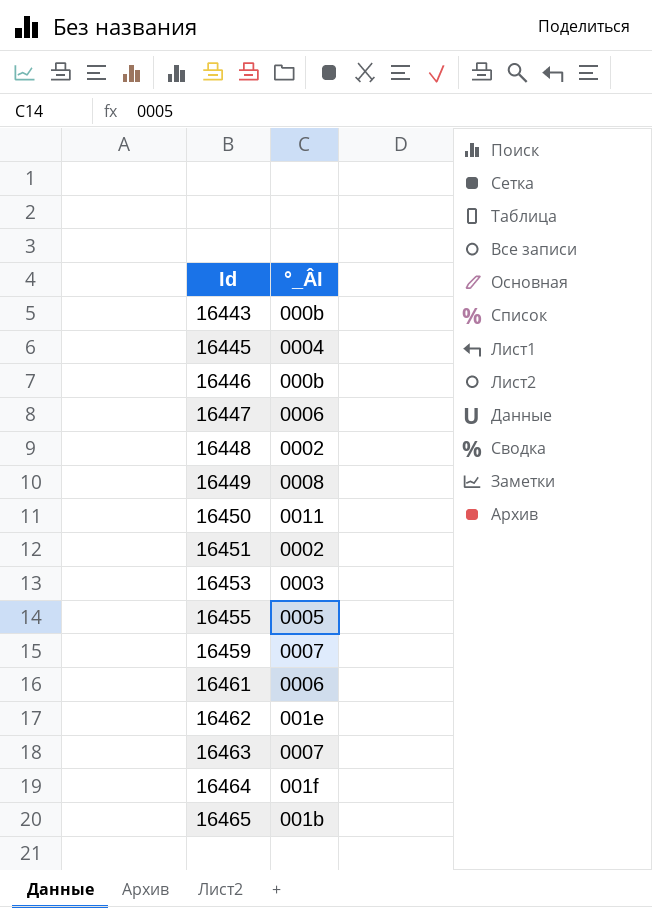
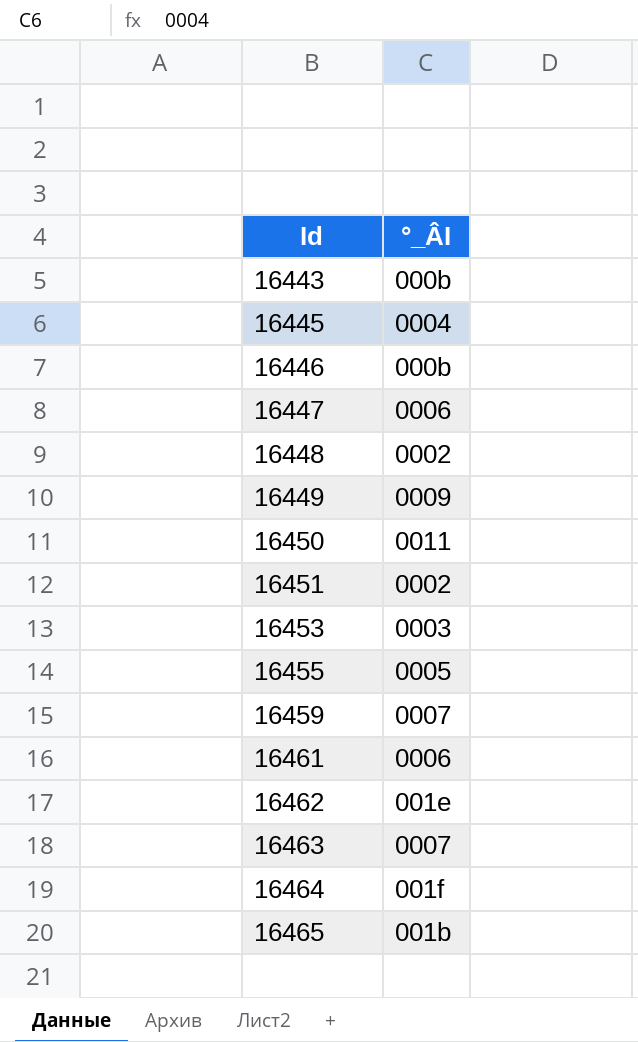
16449 | °_ÂI: 0008 -> 0009

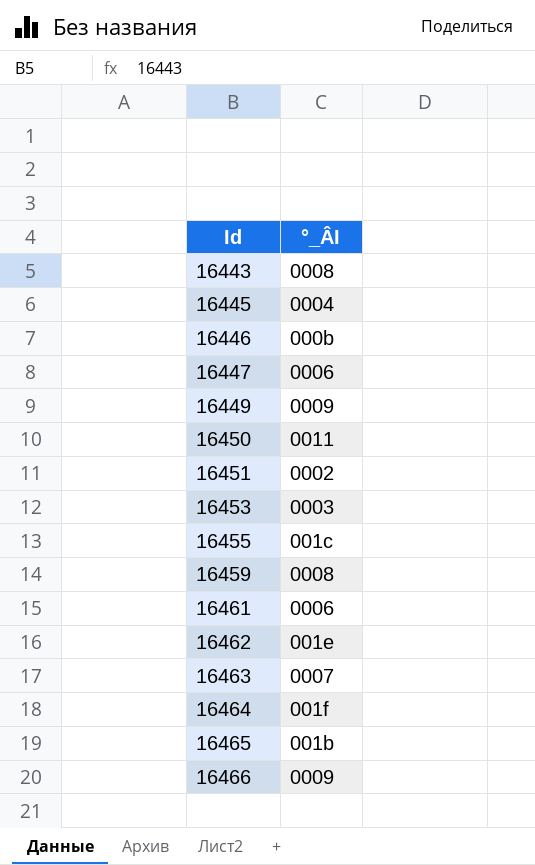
row 16448: 0002 -> none
16443 | °_ÂI: 000b -> 0008
16455 | °_ÂI: 0005 -> 001c
16459 | °_ÂI: 0007 -> 0008
row 16466: none -> 0009

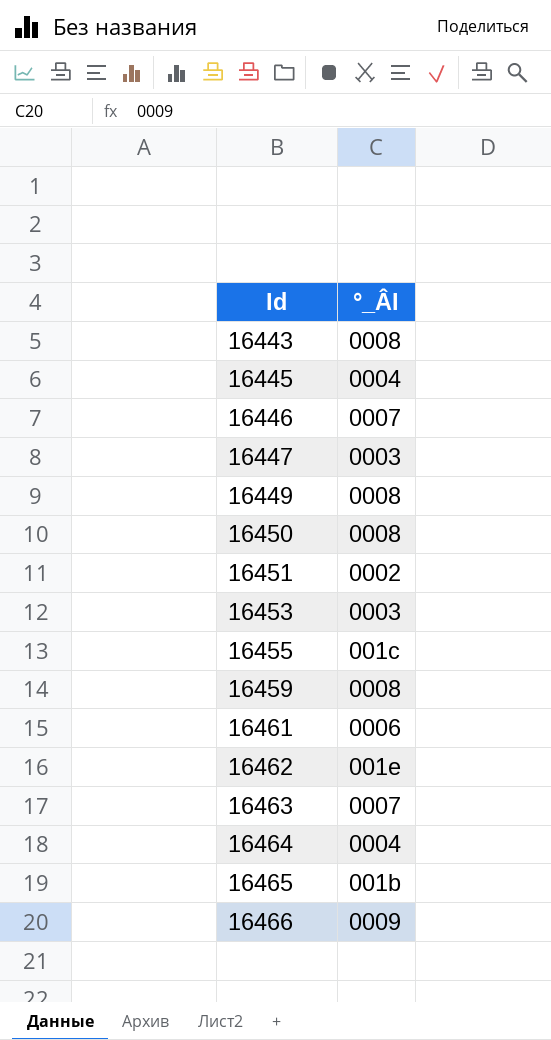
16446 | °_ÂI: 000b -> 0007
16447 | °_ÂI: 0006 -> 0003
16449 | °_ÂI: 0009 -> 0008
16450 | °_ÂI: 0011 -> 0008
16464 | °_ÂI: 001f -> 0004

